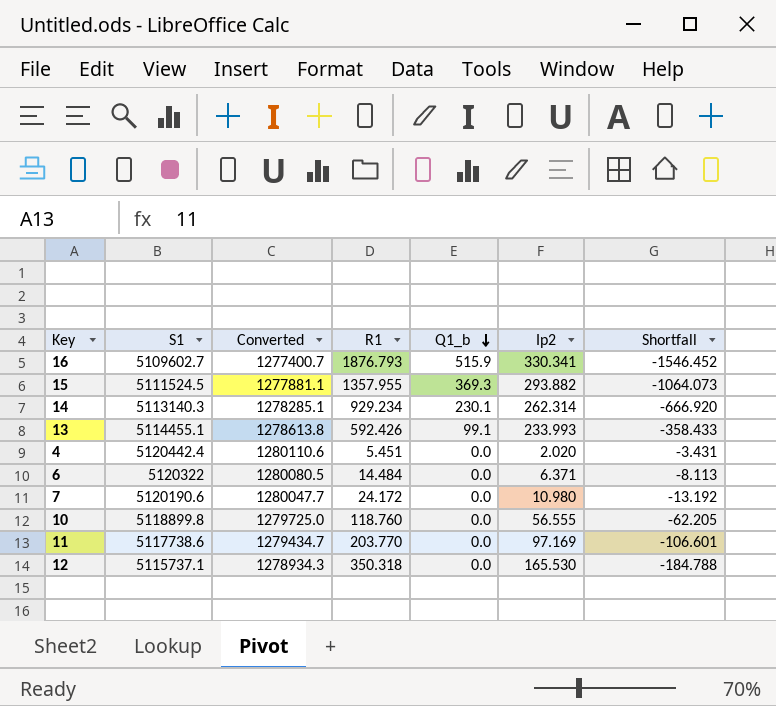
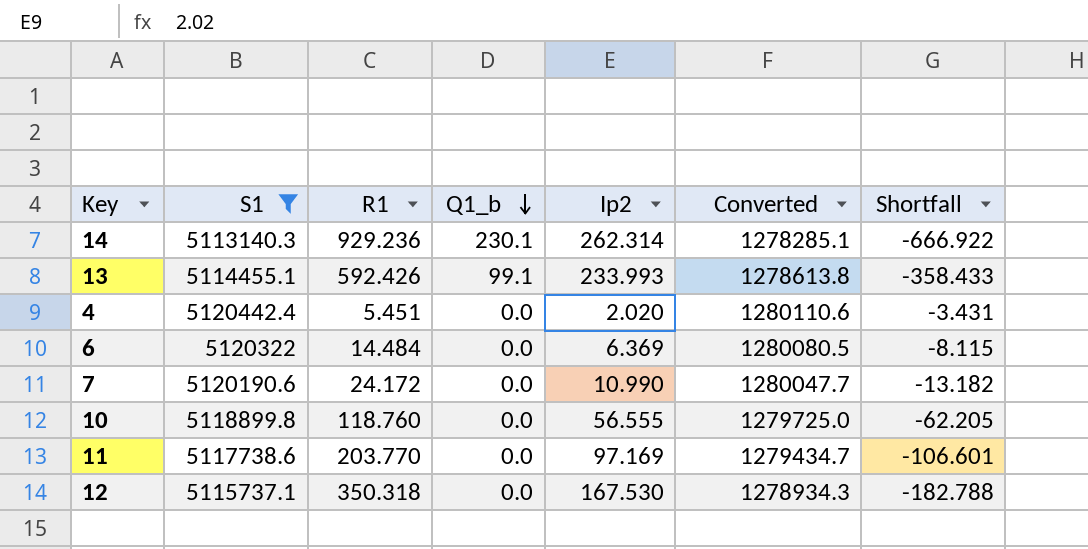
filter: none -> S1 >= 5113140.3
column Converted | position: 3 -> 6
14 | R1: 929.234 -> 929.236
14 | Shortfall: -666.920 -> -666.922
6 | Ip2: 6.371 -> 6.369
6 | Shortfall: -8.113 -> -8.115
7 | Ip2: 10.980 -> 10.990
7 | Shortfall: -13.192 -> -13.182
12 | Ip2: 165.530 -> 167.530
12 | Shortfall: -184.788 -> -182.788

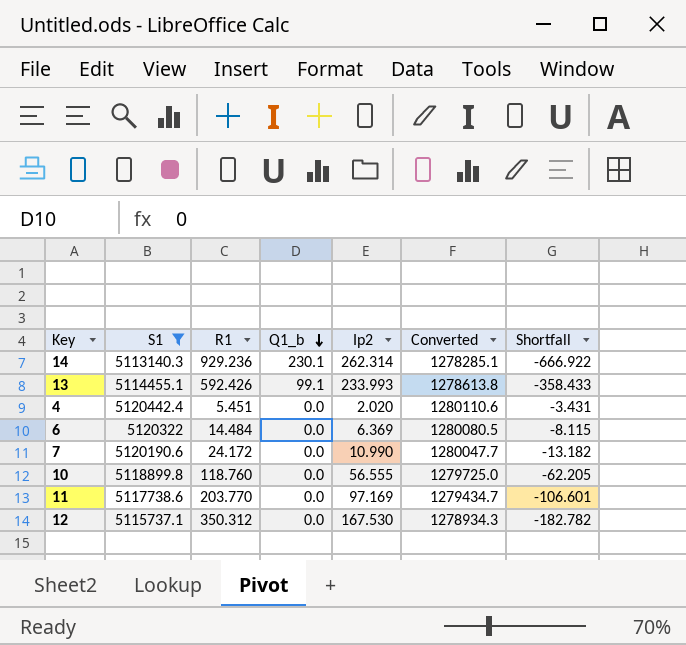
12 | R1: 350.318 -> 350.312
12 | Shortfall: -182.788 -> -182.782

